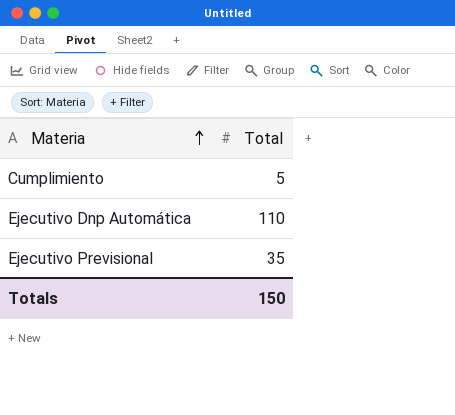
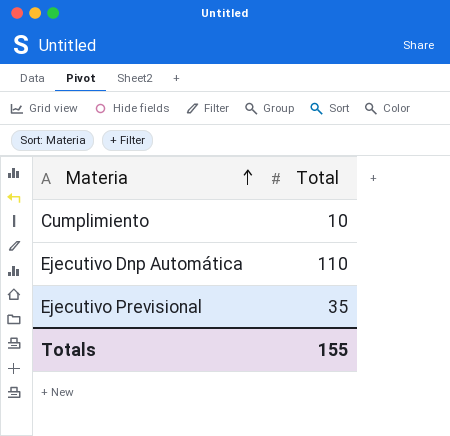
Cumplimiento | Total: 5 -> 10
Totals | Total: 150 -> 155

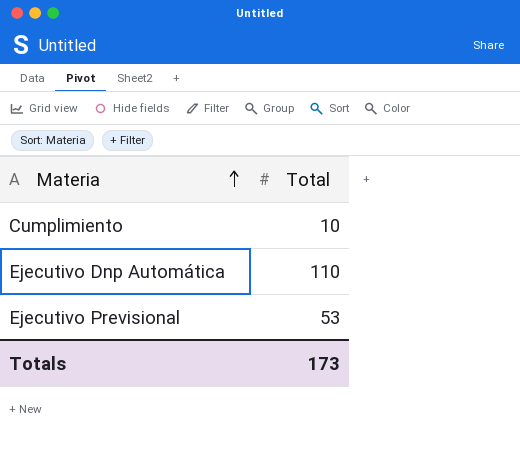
Ejecutivo Previsional | Total: 35 -> 53
Totals | Total: 155 -> 173

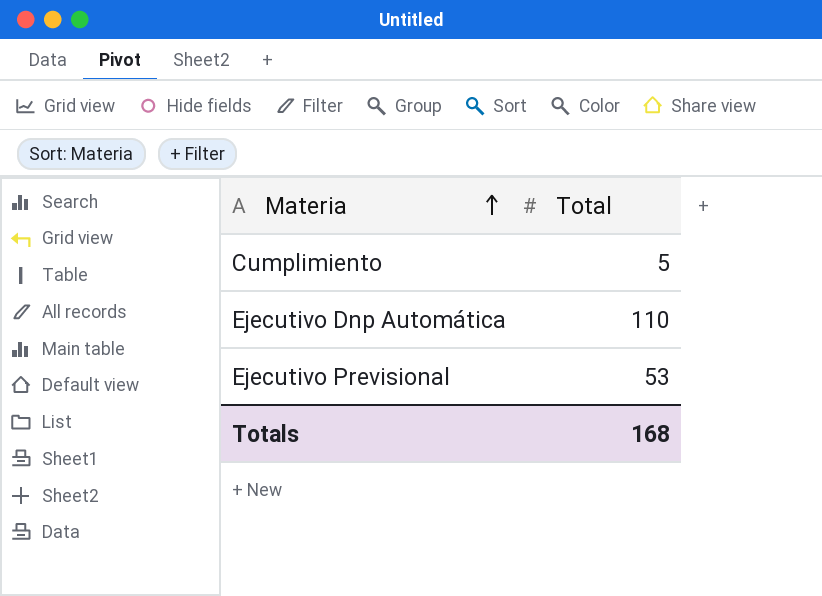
Cumplimiento | Total: 10 -> 5
Totals | Total: 173 -> 168

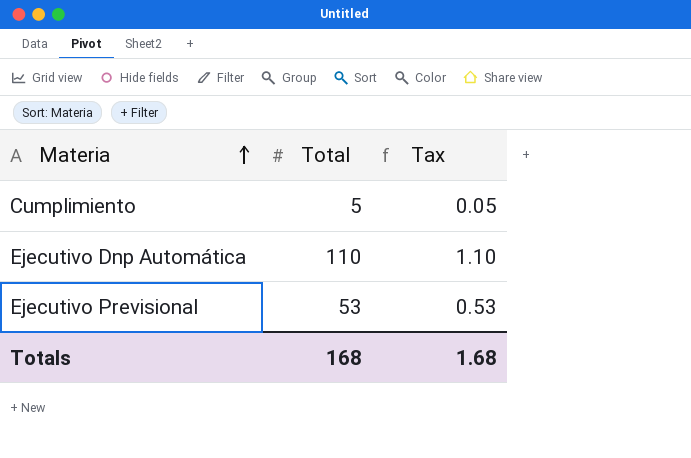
column Tax | formula: none -> [Total] * 0.01

